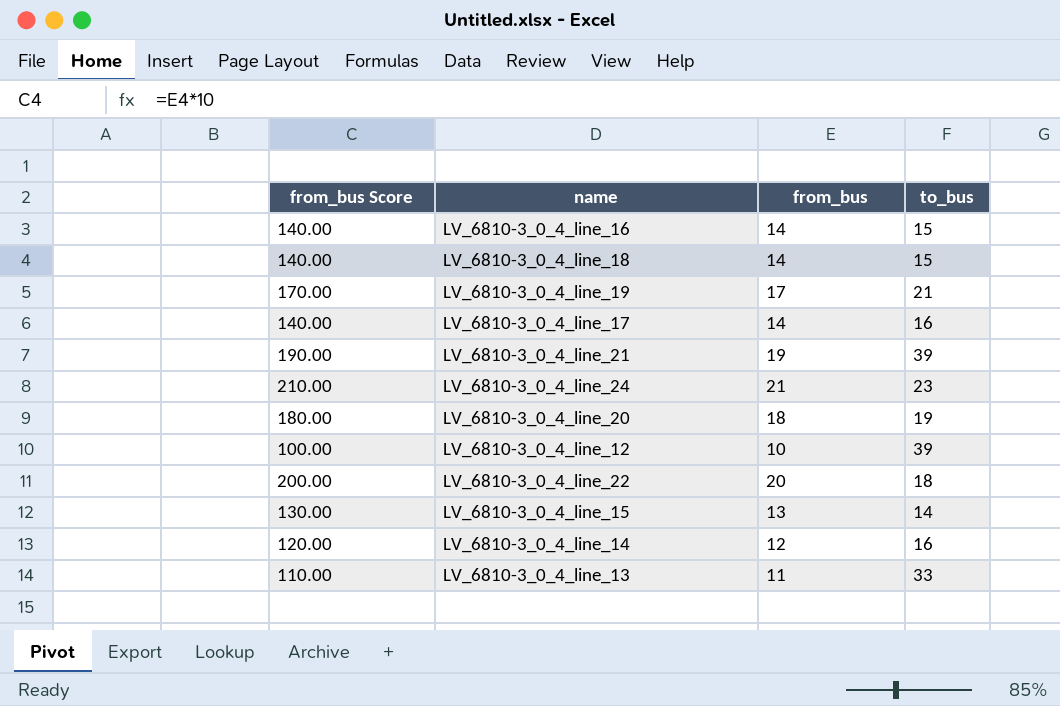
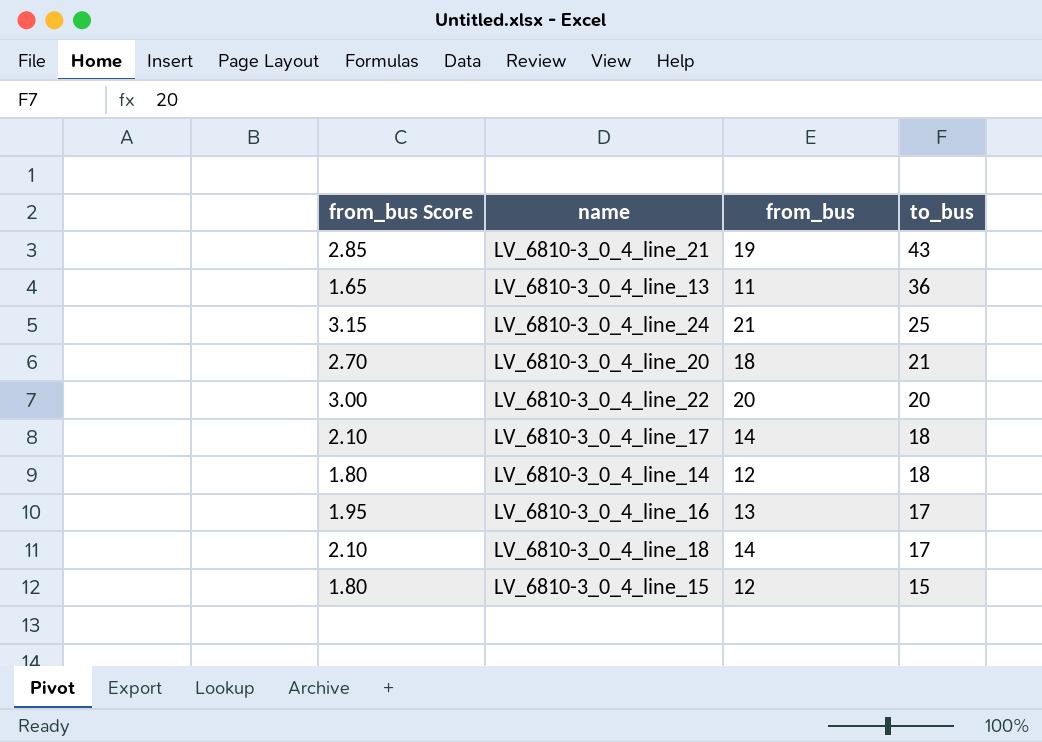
row order: none -> to_bus descending
column from_bus Score | formula: [from_bus] * 10 -> [from_bus] * 0.15
row LV_6810-3_0_4_line_19: 170.00 | 17 | 21 -> none
row LV_6810-3_0_4_line_12: 100.00 | 10 | 39 -> none
LV_6810-3_0_4_line_21 | to_bus: 39 -> 43
LV_6810-3_0_4_line_13 | to_bus: 33 -> 36
LV_6810-3_0_4_line_24 | to_bus: 23 -> 25
LV_6810-3_0_4_line_20 | to_bus: 19 -> 21
LV_6810-3_0_4_line_22 | to_bus: 18 -> 20
LV_6810-3_0_4_line_17 | to_bus: 16 -> 18
LV_6810-3_0_4_line_14 | to_bus: 16 -> 18
LV_6810-3_0_4_line_16 | from_bus: 14 -> 13
LV_6810-3_0_4_line_16 | to_bus: 15 -> 17
LV_6810-3_0_4_line_18 | to_bus: 15 -> 17
LV_6810-3_0_4_line_15 | from_bus: 13 -> 12
LV_6810-3_0_4_line_15 | to_bus: 14 -> 15

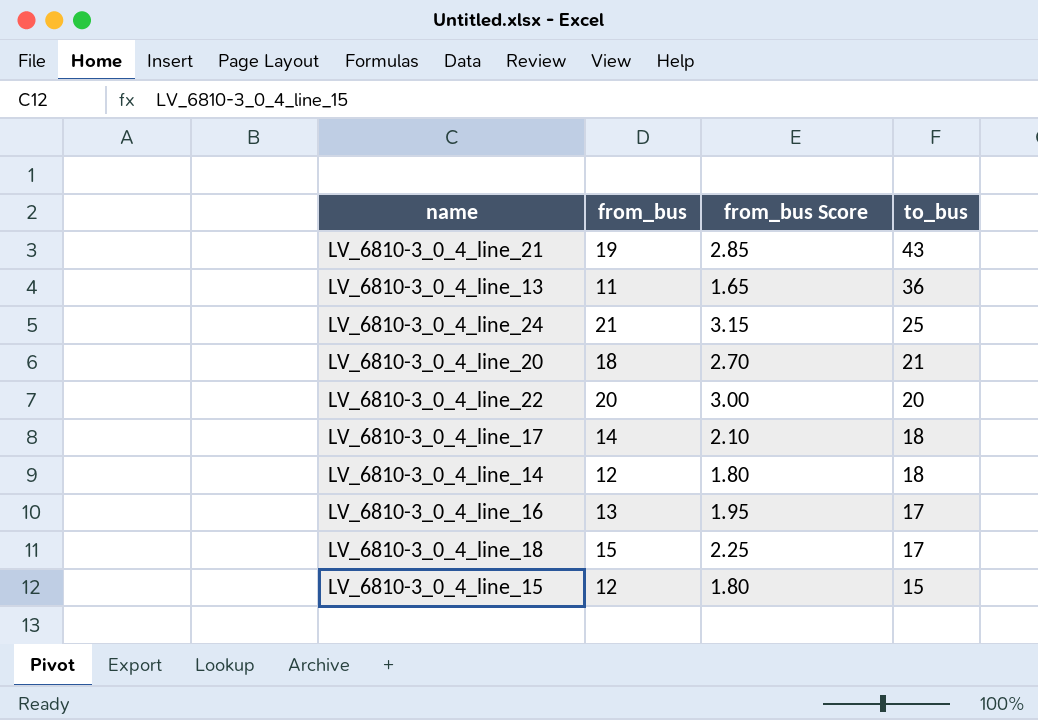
column from_bus Score | position: 1 -> 3
LV_6810-3_0_4_line_18 | from_bus: 14 -> 15
LV_6810-3_0_4_line_18 | from_bus Score: 2.10 -> 2.25

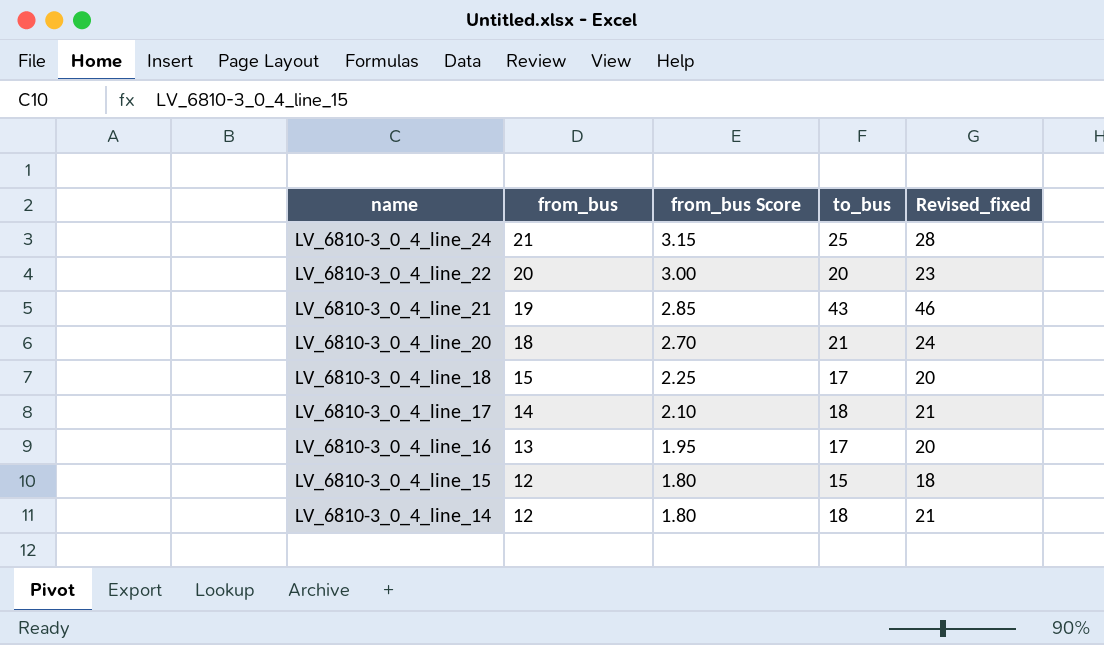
row order: to_bus descending -> name descending
column Revised_fixed | formula: none -> [to_bus] + 3
row LV_6810-3_0_4_line_13: 11 | 1.65 | 36 -> none

